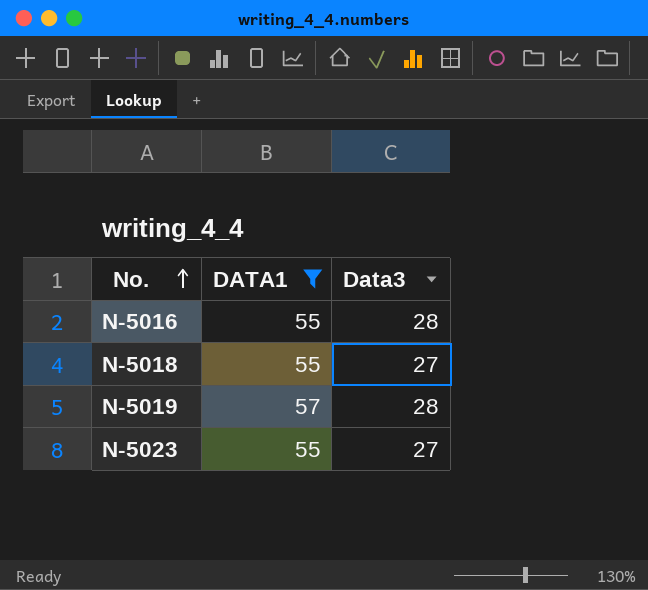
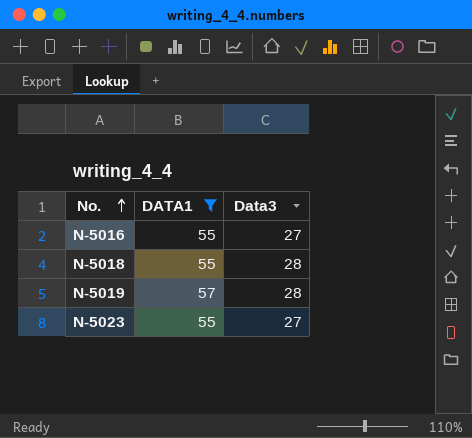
N-5016 | Data3: 28 -> 27
N-5018 | Data3: 27 -> 28

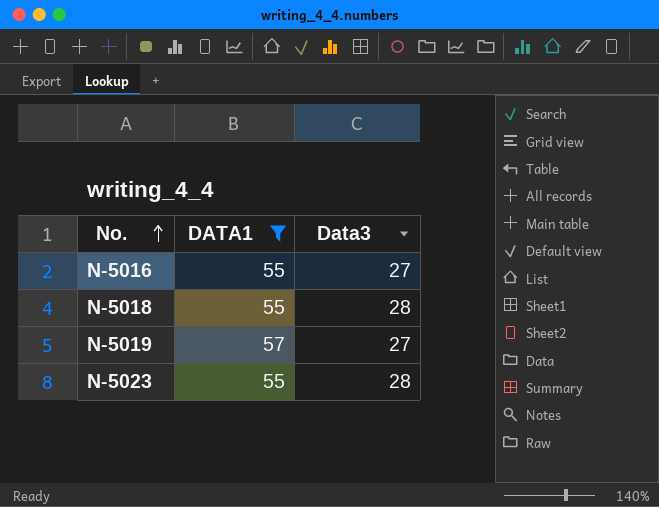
N-5019 | Data3: 28 -> 27
N-5023 | Data3: 27 -> 28

